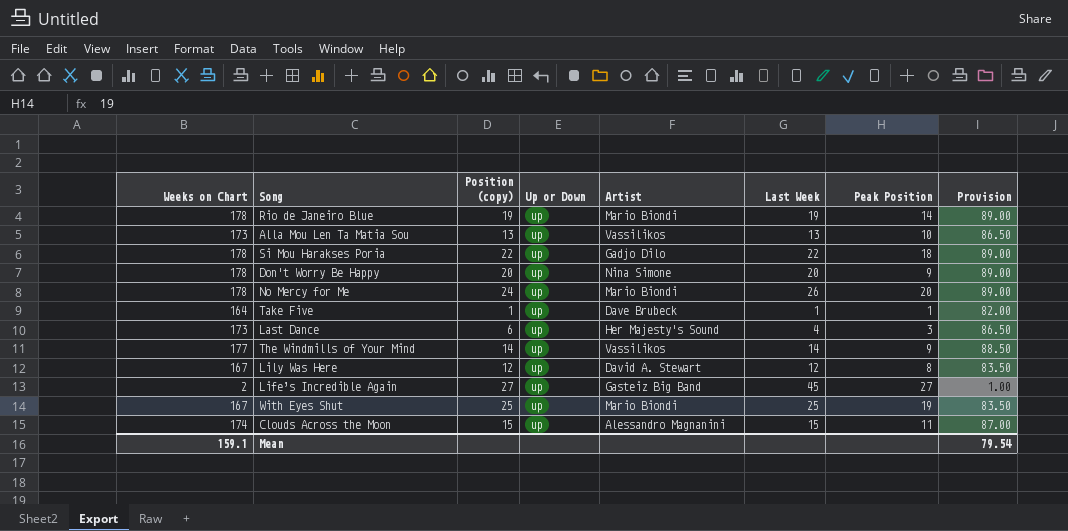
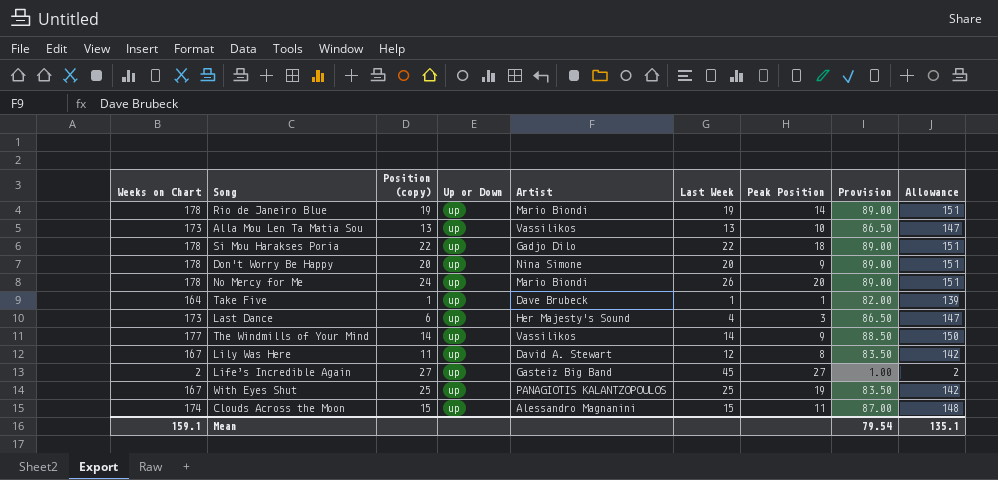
column Allowance | formula: none -> [Weeks on Chart] * 0.85
Lily Was Here | Position (copy): 12 -> 11
With Eyes Shut | Artist: Mario Biondi -> PANAGIOTIS KALANTZOPOULOS

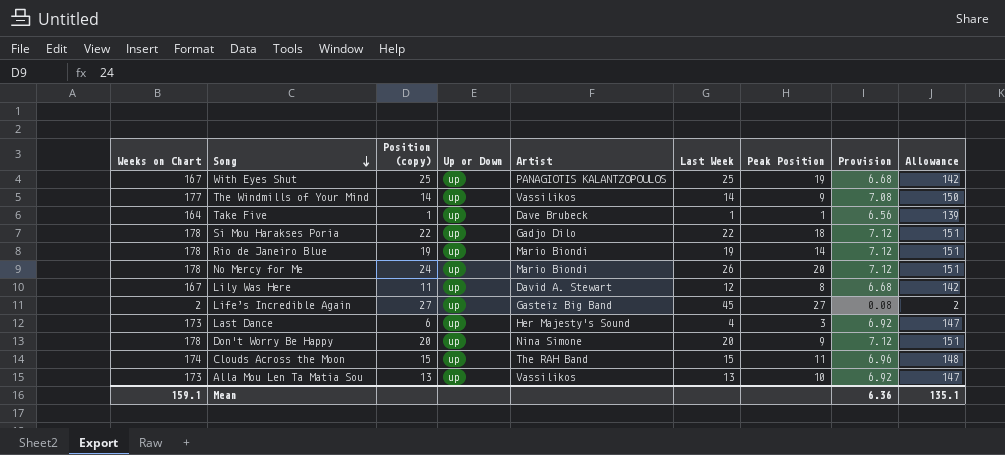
row order: none -> Song descending
column Provision | formula: [Weeks on Chart] * 0.5 -> [Weeks on Chart] * 0.04
Clouds Across the Moon | Artist: Alessandro Magnanini -> The RAH Band
Mean | Provision: 79.54 -> 6.36

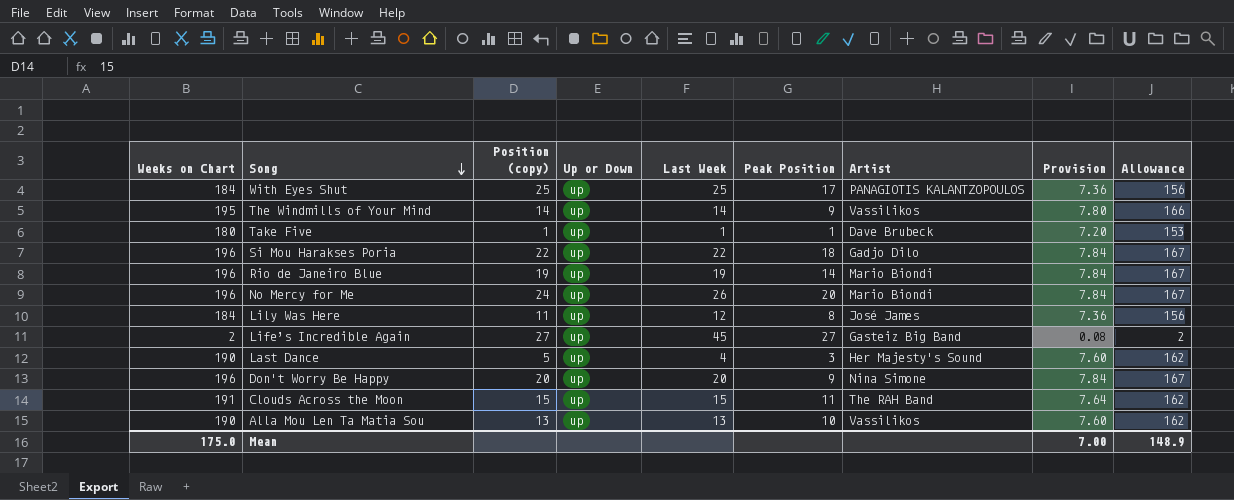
column Artist | position: 5 -> 7
With Eyes Shut | Weeks on Chart: 167 -> 184
With Eyes Shut | Peak Position: 19 -> 17
With Eyes Shut | Provision: 6.68 -> 7.36
With Eyes Shut | Allowance: 142 -> 156
The Windmills of Your Mind | Weeks on Chart: 177 -> 195
The Windmills of Your Mind | Provision: 7.08 -> 7.80
The Windmills of Your Mind | Allowance: 150 -> 166
Take Five | Weeks on Chart: 164 -> 180
Take Five | Provision: 6.56 -> 7.20
Take Five | Allowance: 139 -> 153
Si Mou Harakses Poria | Weeks on Chart: 178 -> 196
Si Mou Harakses Poria | Provision: 7.12 -> 7.84
Si Mou Harakses Poria | Allowance: 151 -> 167
Rio de Janeiro Blue | Weeks on Chart: 178 -> 196
Rio de Janeiro Blue | Provision: 7.12 -> 7.84
Rio de Janeiro Blue | Allowance: 151 -> 167
No Mercy for Me | Weeks on Chart: 178 -> 196
No Mercy for Me | Provision: 7.12 -> 7.84
No Mercy for Me | Allowance: 151 -> 167
Lily Was Here | Weeks on Chart: 167 -> 184
Lily Was Here | Artist: David A. Stewart -> José James
Lily Was Here | Provision: 6.68 -> 7.36
Lily Was Here | Allowance: 142 -> 156
Last Dance | Weeks on Chart: 173 -> 190
Last Dance | Position (copy): 6 -> 5
Last Dance | Provision: 6.92 -> 7.60
Last Dance | Allowance: 147 -> 162
Don't Worry Be Happy | Weeks on Chart: 178 -> 196
Don't Worry Be Happy | Provision: 7.12 -> 7.84
Don't Worry Be Happy | Allowance: 151 -> 167
Clouds Across the Moon | Weeks on Chart: 174 -> 191
Clouds Across the Moon | Provision: 6.96 -> 7.64
Clouds Across the Moon | Allowance: 148 -> 162
Alla Mou Len Ta Matia Sou | Weeks on Chart: 173 -> 190
Alla Mou Len Ta Matia Sou | Provision: 6.92 -> 7.60
Alla Mou Len Ta Matia Sou | Allowance: 147 -> 162
Mean | Weeks on Chart: 159.1 -> 175.0
Mean | Provision: 6.36 -> 7.00
Mean | Allowance: 135.1 -> 148.9

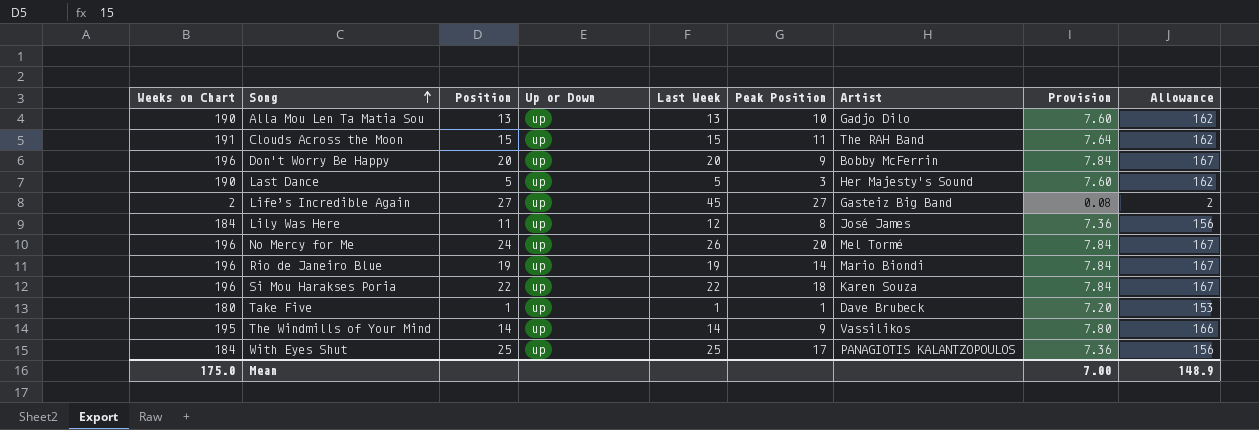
row order: Song descending -> Song ascending
column name: Position (copy) -> Position
Alla Mou Len Ta Matia Sou | Artist: Vassilikos -> Gadjo Dilo
Don't Worry Be Happy | Artist: Nina Simone -> Bobby McFerrin
Last Dance | Last Week: 4 -> 5
No Mercy for Me | Artist: Mario Biondi -> Mel Tormé
Si Mou Harakses Poria | Artist: Gadjo Dilo -> Karen Souza

